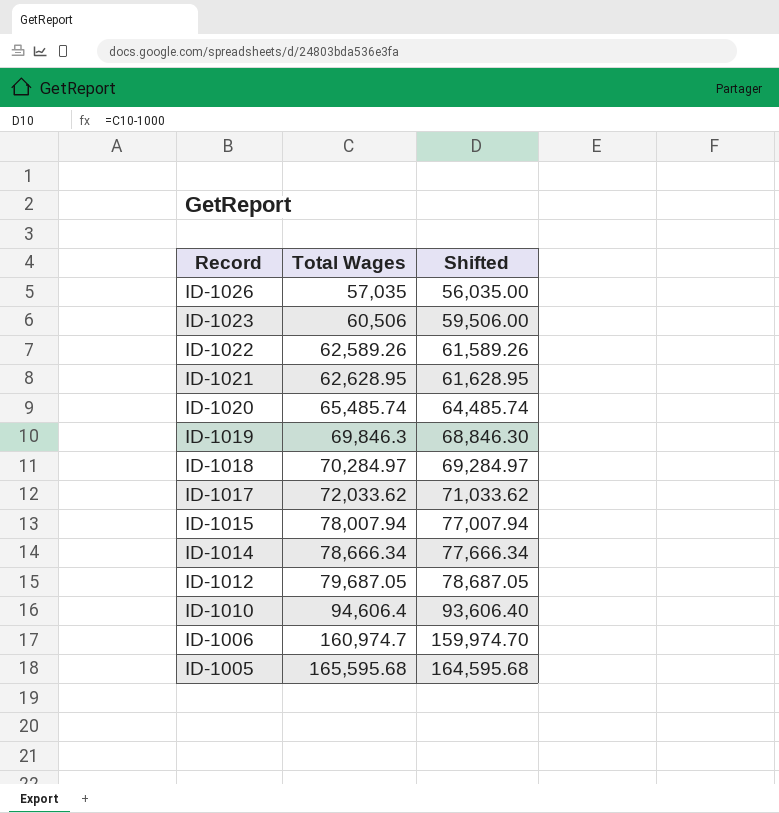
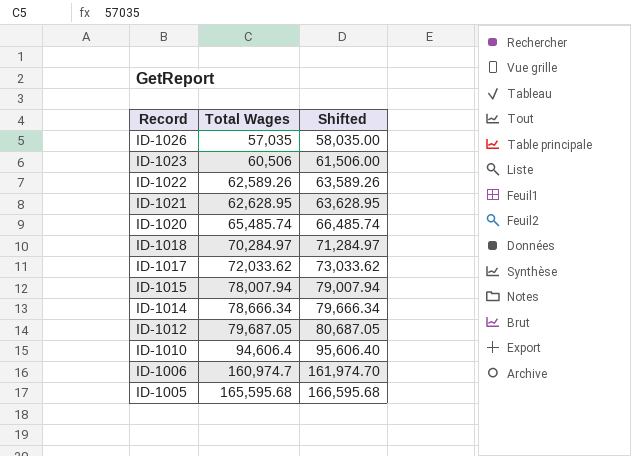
column Shifted | formula: [Total Wages] - 1000 -> [Total Wages] + 1000
row ID-1019: 69,846.3 | 68,846.30 -> none

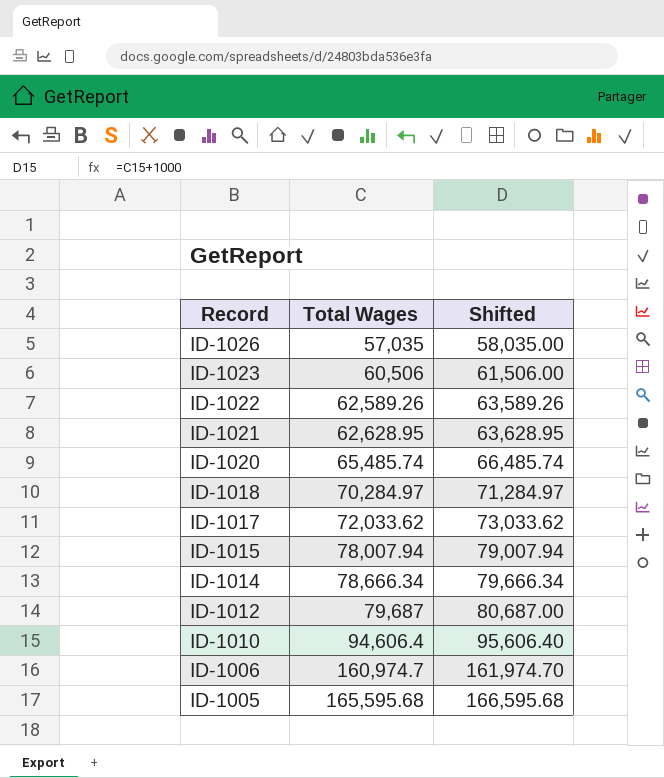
ID-1012 | Total Wages: 79,687.05 -> 79,687
ID-1012 | Shifted: 80,687.05 -> 80,687.00

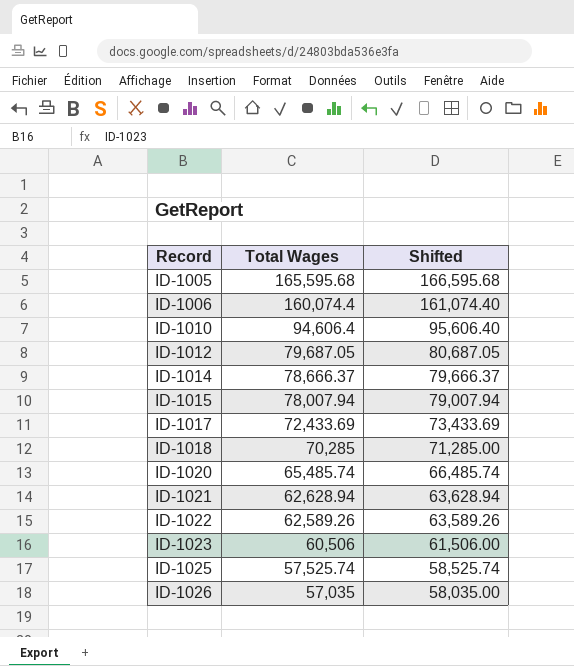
row order: Record descending -> Record ascending
ID-1006 | Total Wages: 160,974.7 -> 160,074.4
ID-1006 | Shifted: 161,974.70 -> 161,074.40
ID-1012 | Total Wages: 79,687 -> 79,687.05
ID-1012 | Shifted: 80,687.00 -> 80,687.05
ID-1014 | Total Wages: 78,666.34 -> 78,666.37
ID-1014 | Shifted: 79,666.34 -> 79,666.37
ID-1017 | Total Wages: 72,033.62 -> 72,433.69
ID-1017 | Shifted: 73,033.62 -> 73,433.69
ID-1018 | Total Wages: 70,284.97 -> 70,285
ID-1018 | Shifted: 71,284.97 -> 71,285.00
ID-1021 | Total Wages: 62,628.95 -> 62,628.94
ID-1021 | Shifted: 63,628.95 -> 63,628.94
row ID-1025: none -> 57,525.74 | 58,525.74

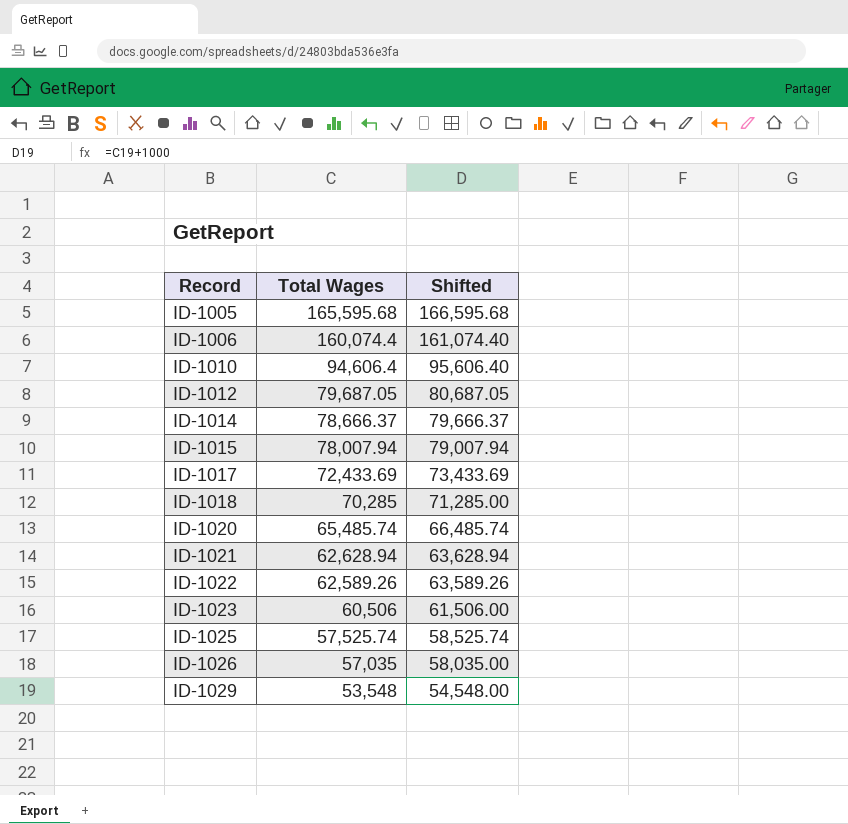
row ID-1029: none -> 53,548 | 54,548.00

